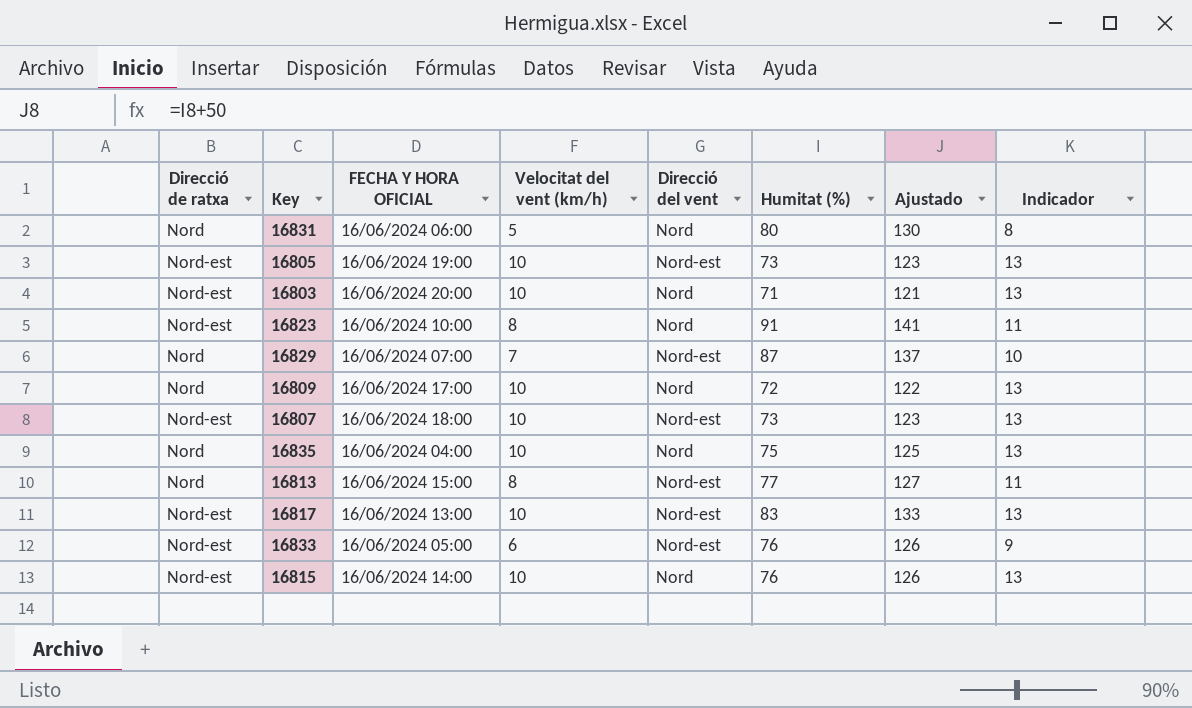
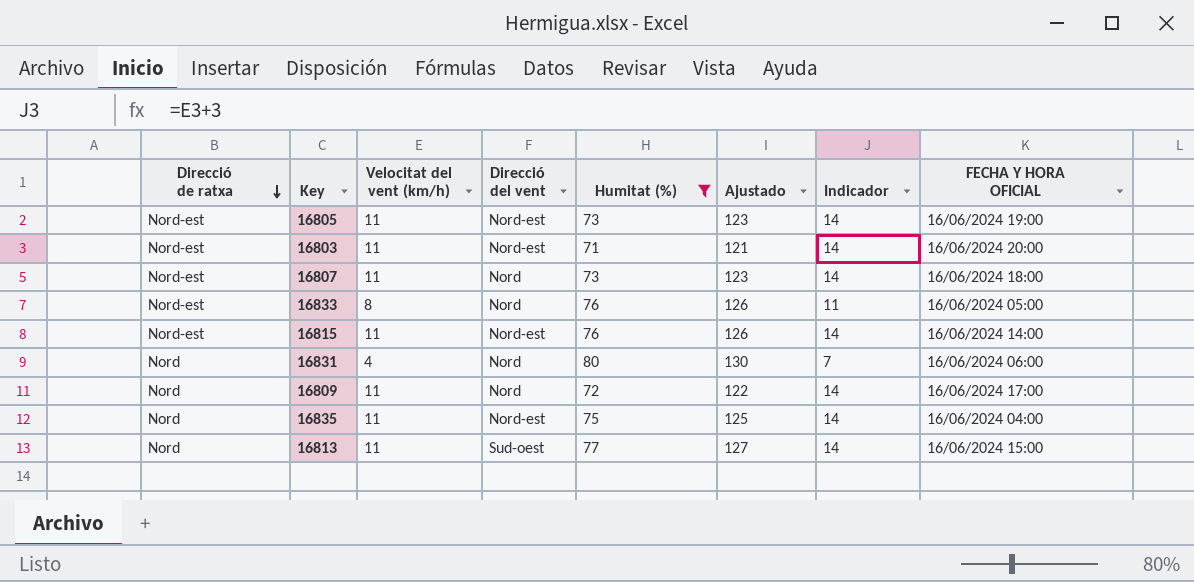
filter: none -> Humitat (%) <= 80
row order: none -> Direcció de ratxa descending
column FECHA Y HORA OFICIAL | position: 3 -> 8
16805 | Velocitat del vent (km/h): 10 -> 11
16805 | Indicador: 13 -> 14
16803 | Velocitat del vent (km/h): 10 -> 11
16803 | Direcció del vent: Nord -> Nord-est
16803 | Indicador: 13 -> 14
16807 | Velocitat del vent (km/h): 10 -> 11
16807 | Direcció del vent: Nord-est -> Nord
16807 | Indicador: 13 -> 14
16833 | Velocitat del vent (km/h): 6 -> 8
16833 | Direcció del vent: Nord-est -> Nord
16833 | Indicador: 9 -> 11
16815 | Velocitat del vent (km/h): 10 -> 11
16815 | Direcció del vent: Nord -> Nord-est
16815 | Indicador: 13 -> 14
16831 | Velocitat del vent (km/h): 5 -> 4
16831 | Indicador: 8 -> 7
16809 | Velocitat del vent (km/h): 10 -> 11
16809 | Indicador: 13 -> 14
16835 | Velocitat del vent (km/h): 10 -> 11
16835 | Direcció del vent: Nord -> Nord-est
16835 | Indicador: 13 -> 14
16813 | Velocitat del vent (km/h): 8 -> 11
16813 | Direcció del vent: Nord-est -> Sud-oest
16813 | Indicador: 11 -> 14

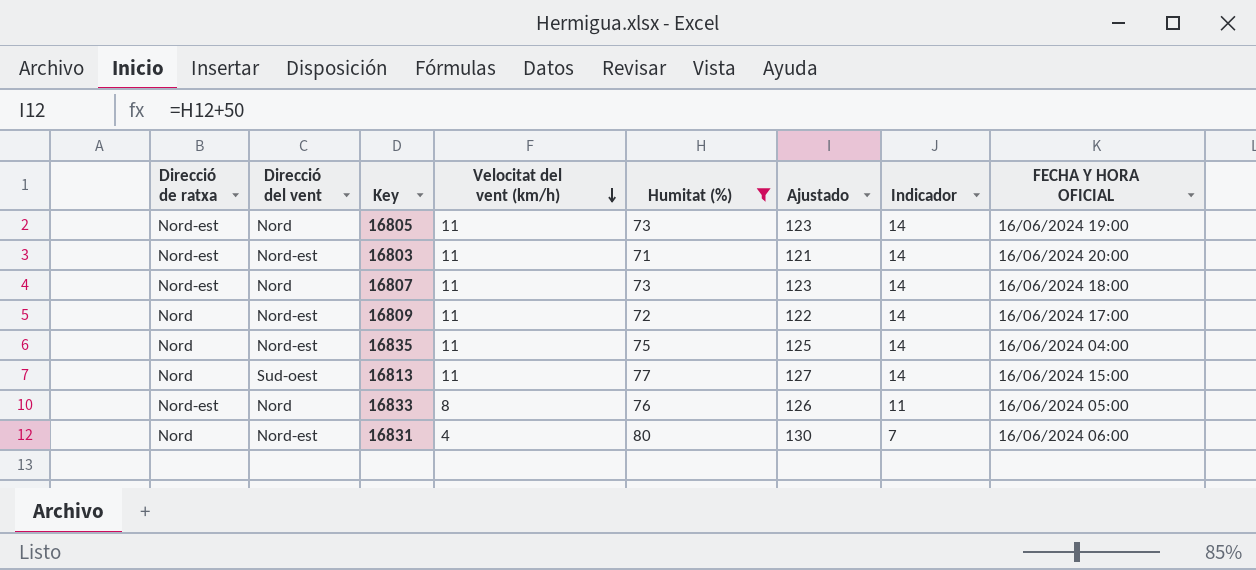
row order: Direcció de ratxa descending -> Velocitat del vent (km/h) descending
column Direcció del vent | position: 4 -> 2
row 16815: Nord-est | 11 | Nord-est | 76 | 126 | 14 | 16/06/2024 14:00 -> none
16805 | Direcció del vent: Nord-est -> Nord
16809 | Direcció del vent: Nord -> Nord-est
16831 | Direcció del vent: Nord -> Nord-est

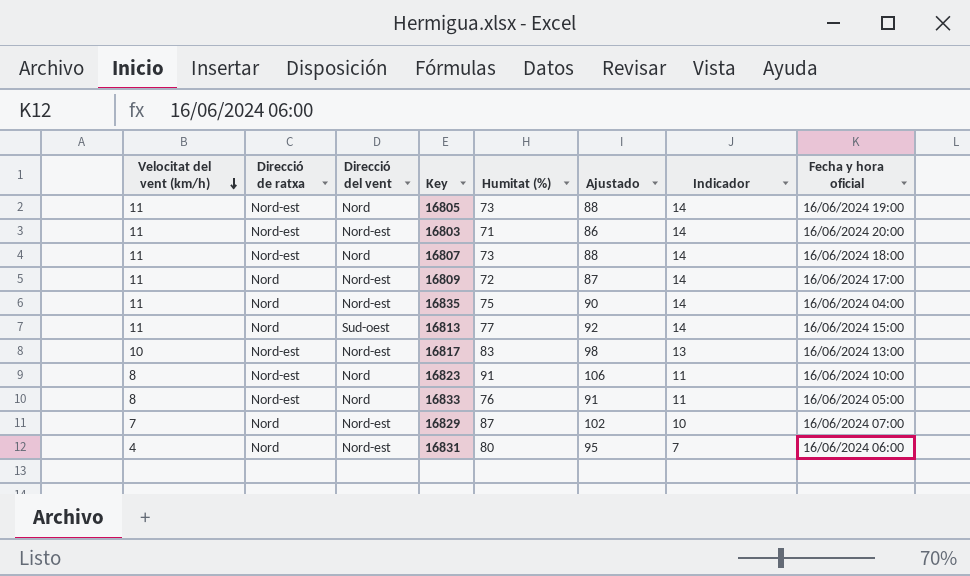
filter: Humitat (%) <= 80 -> none
column Velocitat del vent (km/h) | position: 4 -> 1
column Ajustado | formula: [Humitat (%)] + 50 -> [Humitat (%)] + 15
column name: FECHA Y HORA OFICIAL -> Fecha y hora oficial

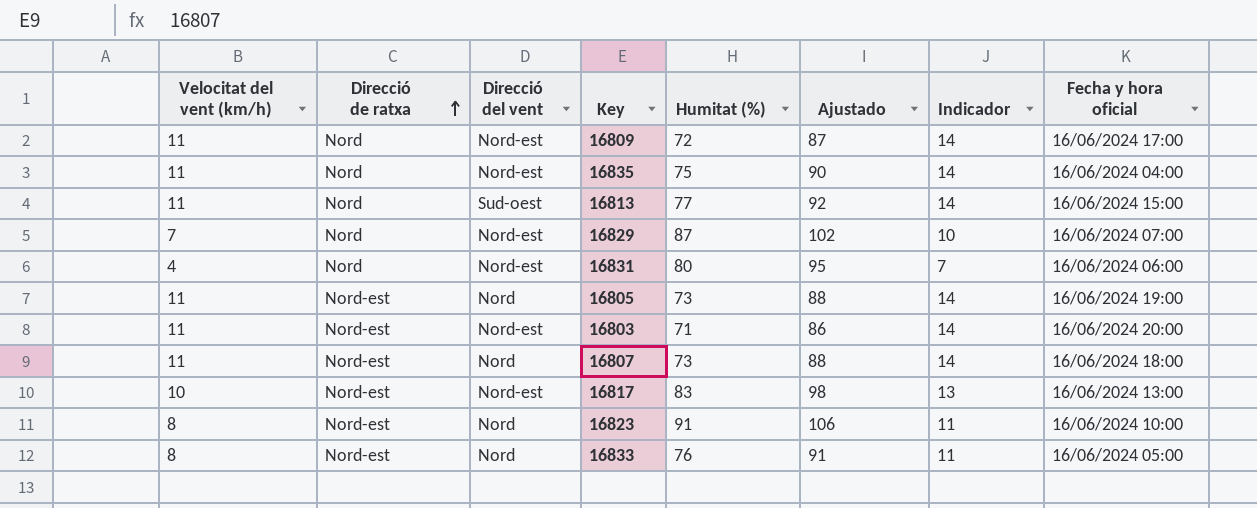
row order: Velocitat del vent (km/h) descending -> Direcció de ratxa ascending

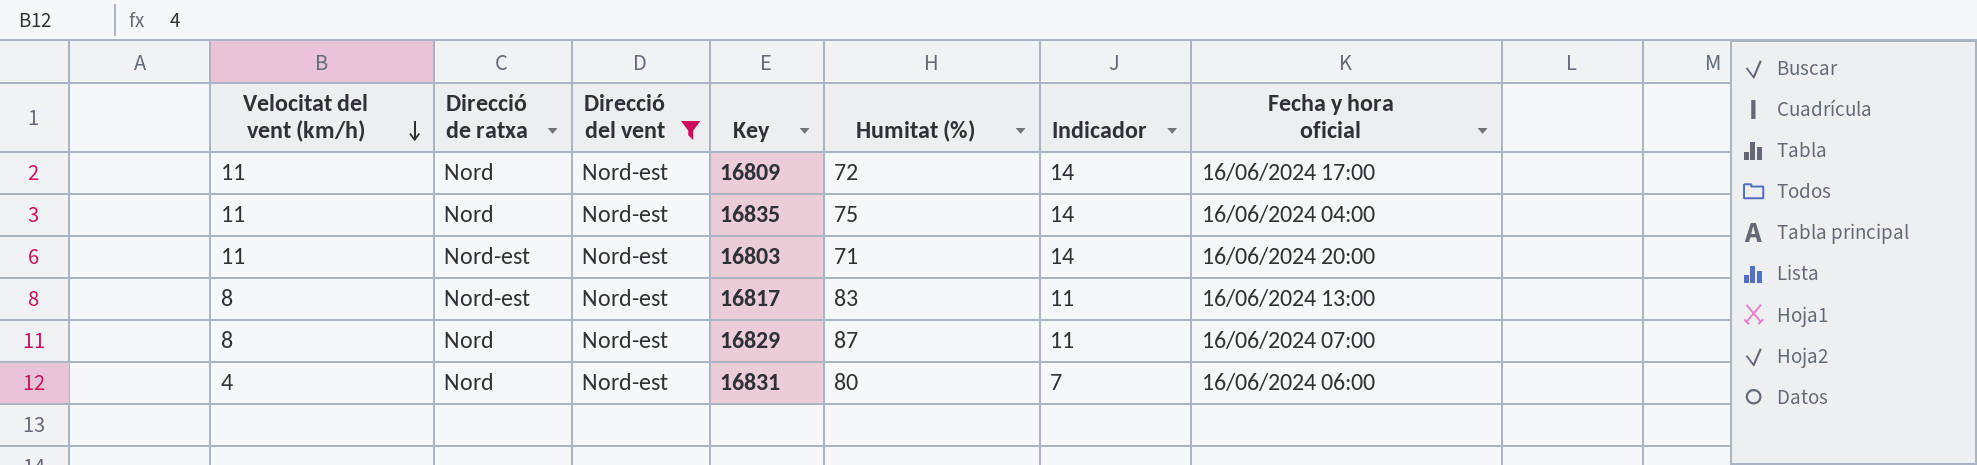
filter: none -> Direcció del vent = Nord-est
row order: Direcció de ratxa ascending -> Velocitat del vent (km/h) descending
column Ajustado | formula: [Humitat (%)] + 15 -> none
16817 | Velocitat del vent (km/h): 10 -> 8
16817 | Indicador: 13 -> 11
16829 | Velocitat del vent (km/h): 7 -> 8
16829 | Indicador: 10 -> 11

